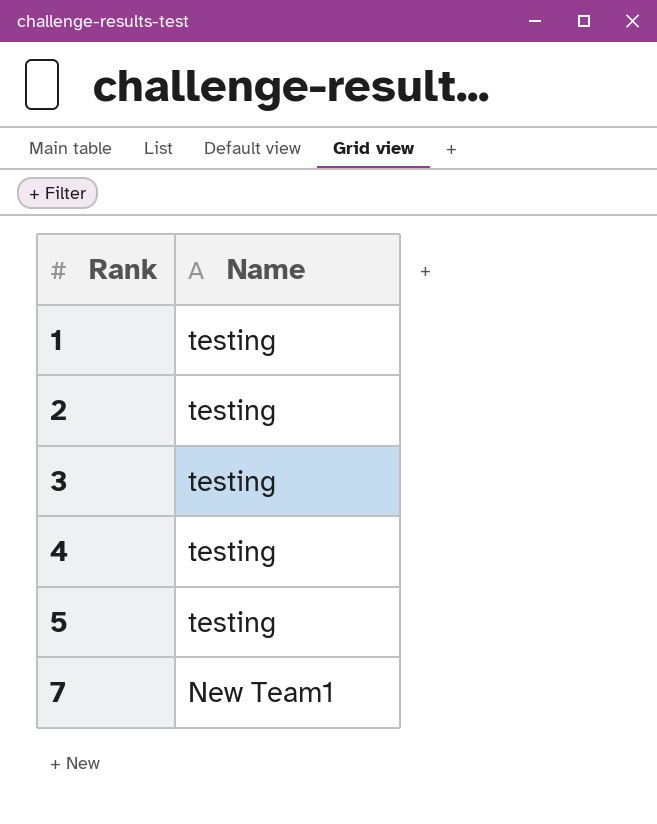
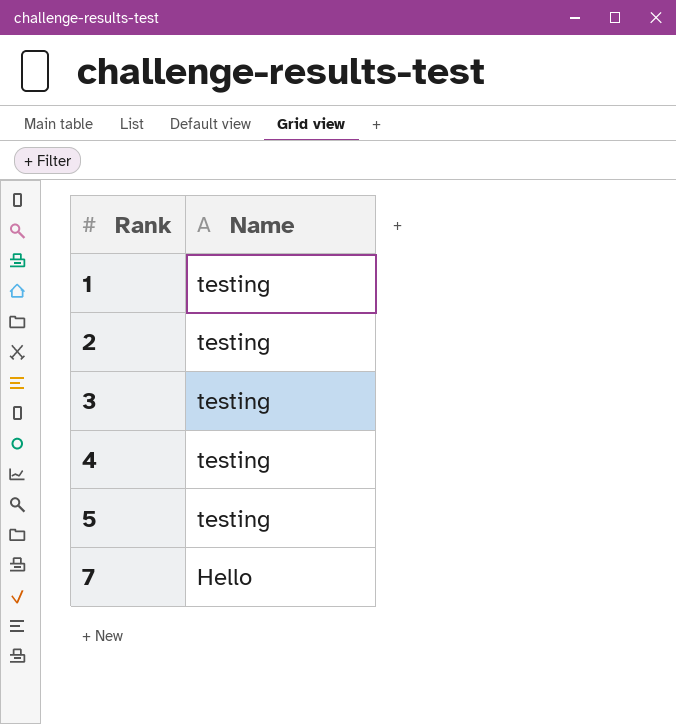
7 | Name: New Team1 -> Hello

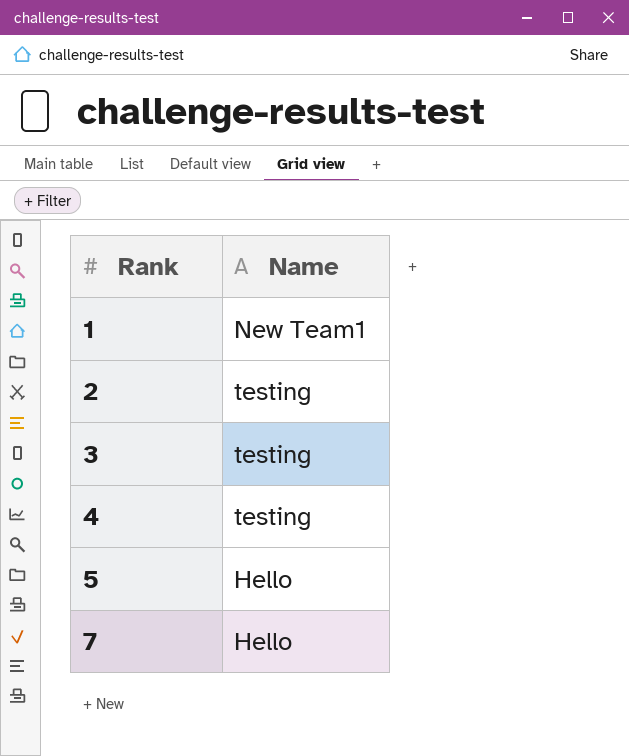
1 | Name: testing -> New Team1
5 | Name: testing -> Hello

